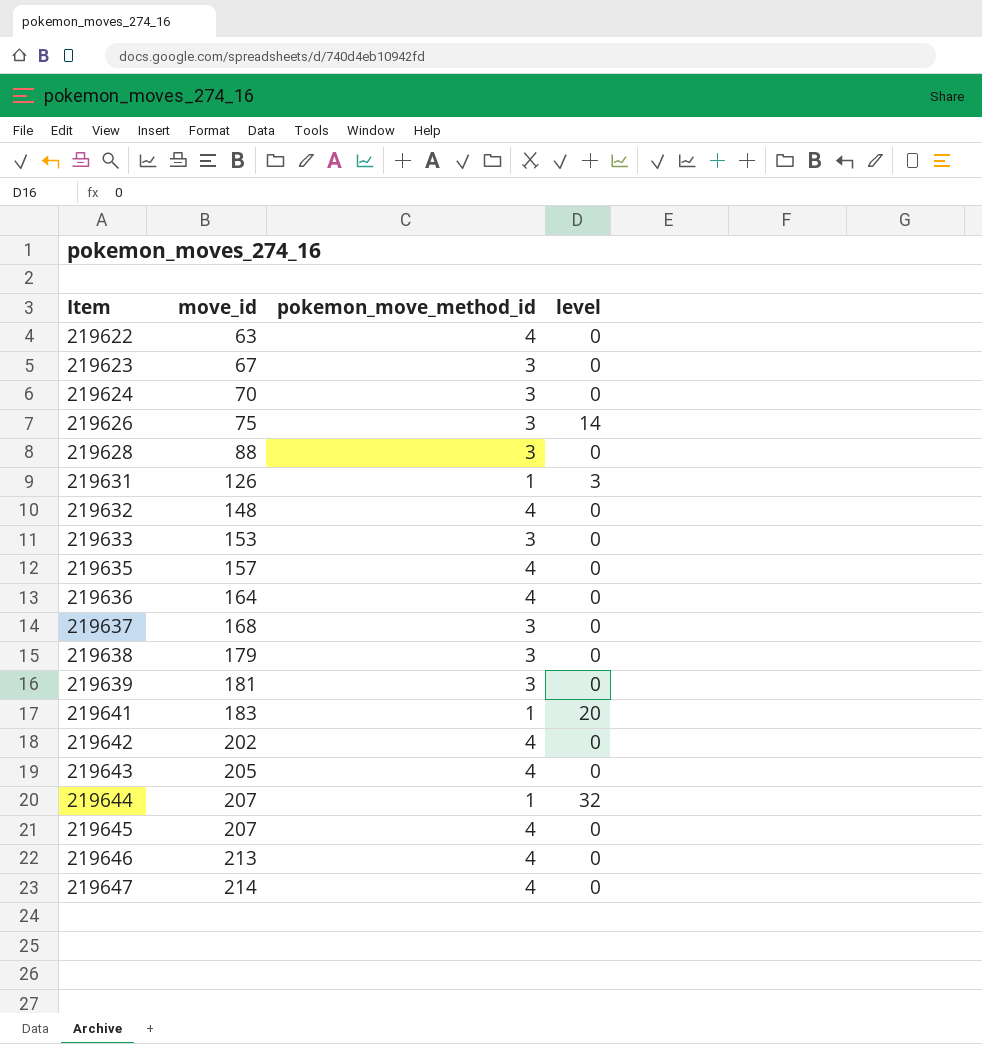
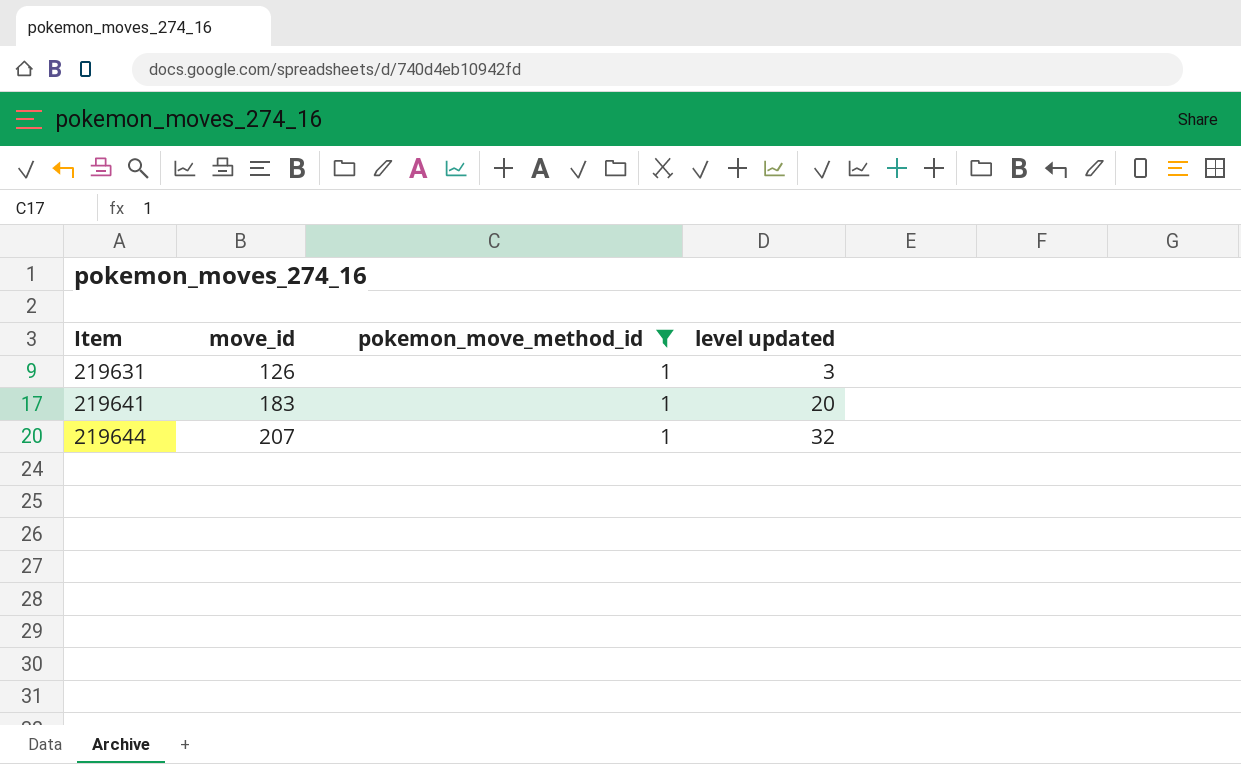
filter: none -> pokemon_move_method_id = 1
column name: level -> level updated

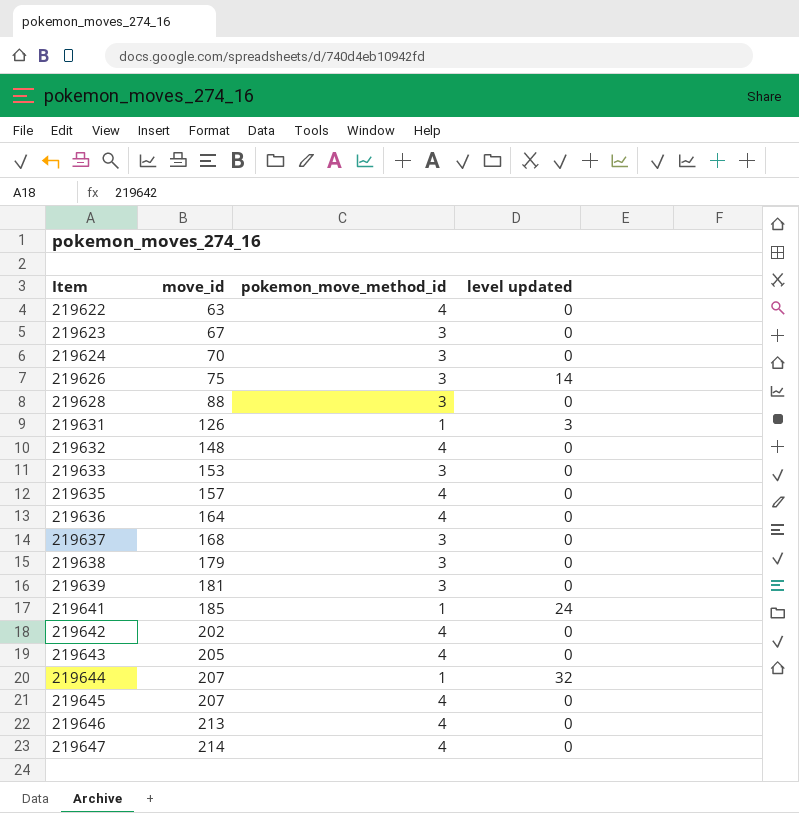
filter: pokemon_move_method_id = 1 -> none
219641 | move_id: 183 -> 185
219641 | level updated: 20 -> 24

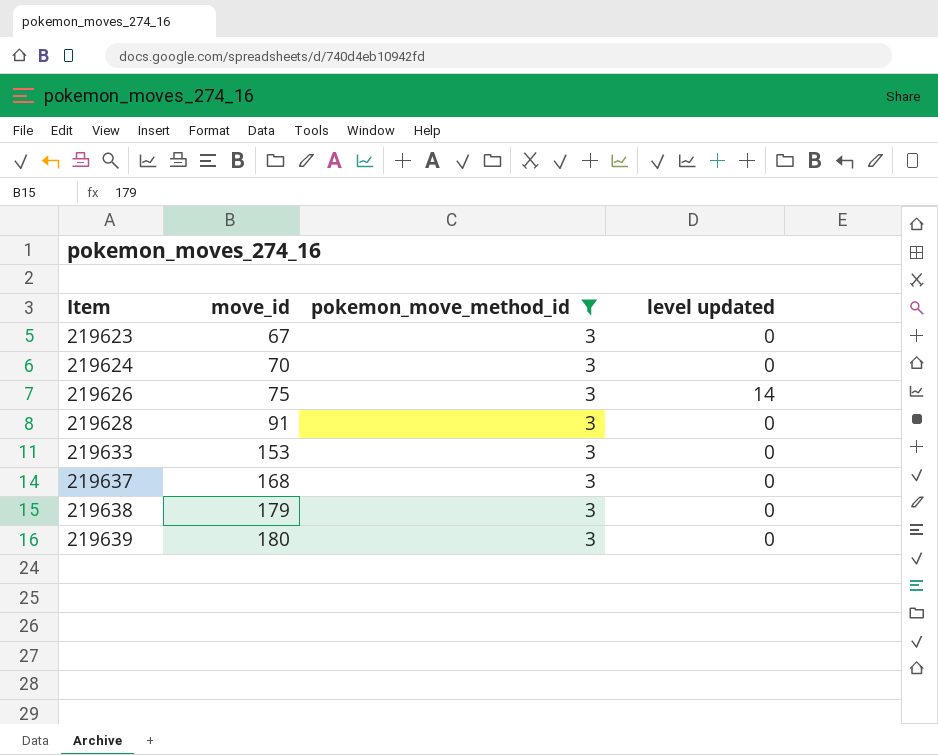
filter: none -> pokemon_move_method_id = 3
219628 | move_id: 88 -> 91
219639 | move_id: 181 -> 180

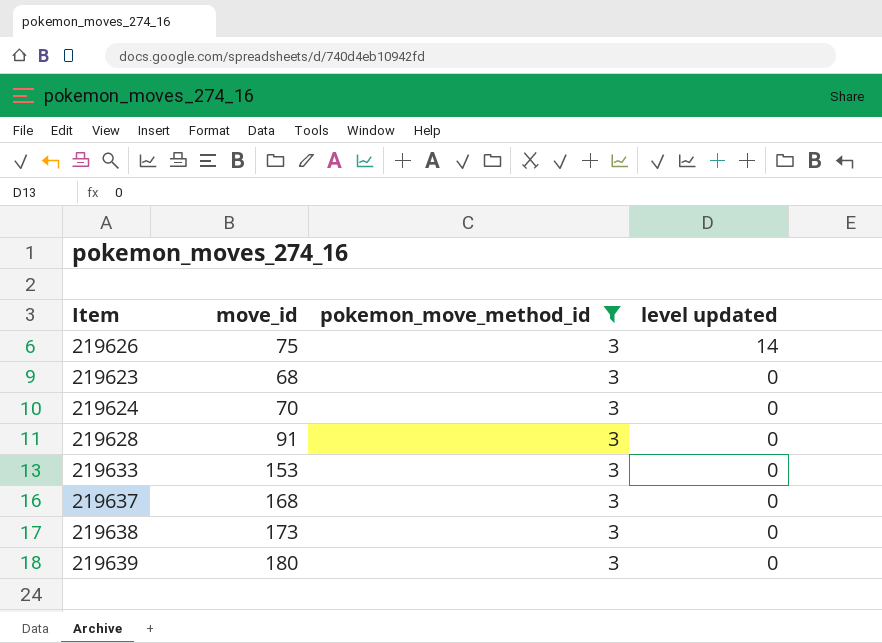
row order: Item ascending -> level updated descending
219623 | move_id: 67 -> 68
219638 | move_id: 179 -> 173

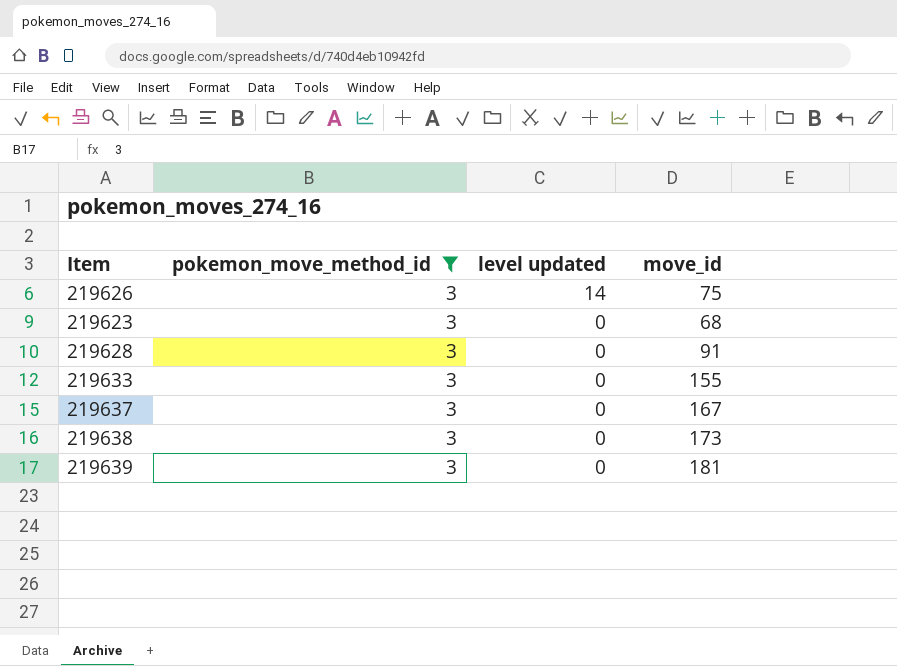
column move_id | position: 2 -> 4
row 219624: 70 | 3 | 0 -> none
219633 | move_id: 153 -> 155
219637 | move_id: 168 -> 167
219639 | move_id: 180 -> 181

